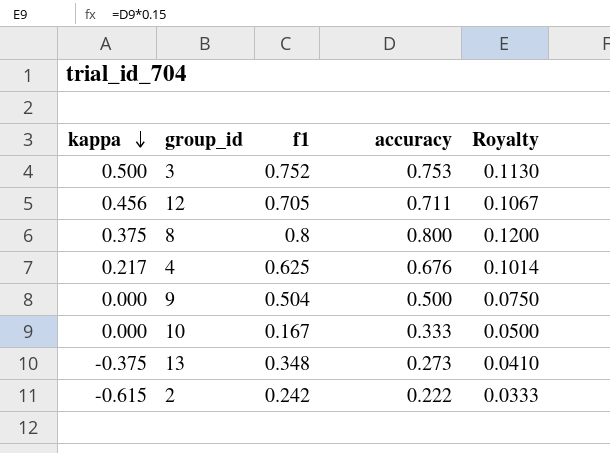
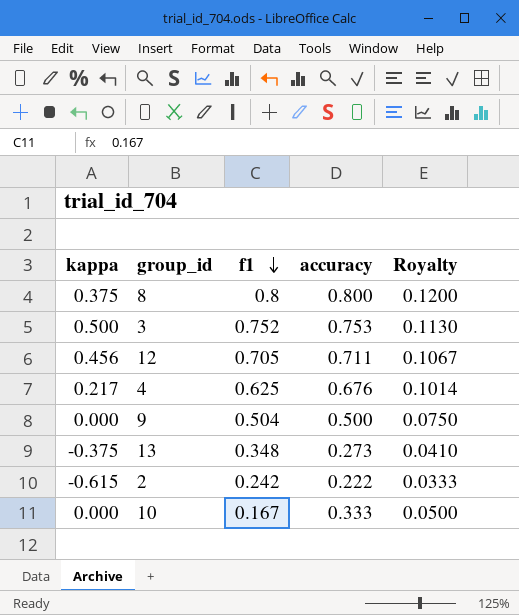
row order: kappa descending -> f1 descending

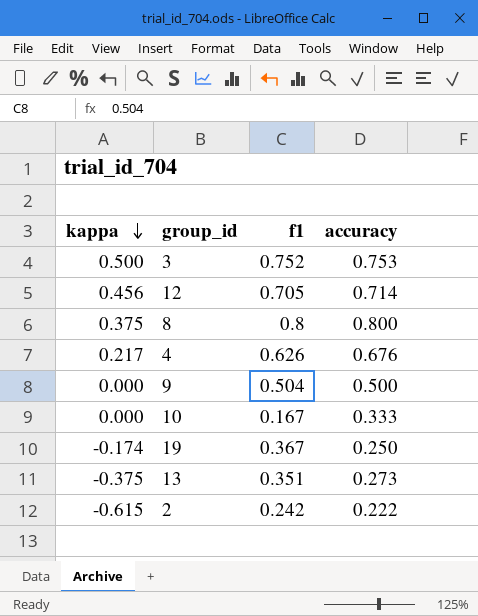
row order: f1 descending -> kappa descending
column Royalty | formula: [accuracy] * 0.15 -> none
12 | accuracy: 0.711 -> 0.714
4 | f1: 0.625 -> 0.626
row 19: none -> -0.174 | 0.367 | 0.250
13 | f1: 0.348 -> 0.351

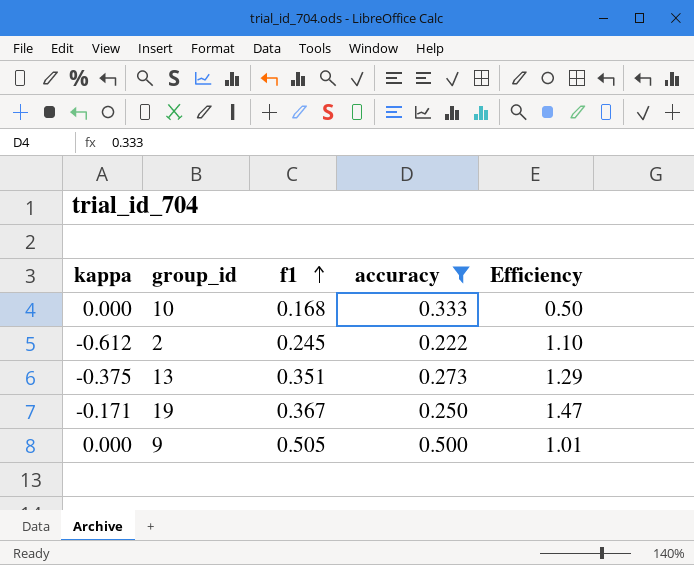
filter: none -> accuracy <= 0.500
row order: kappa descending -> f1 ascending
column Efficiency | formula: none -> [f1] / [accuracy]
10 | f1: 0.167 -> 0.168
2 | kappa: -0.615 -> -0.612
2 | f1: 0.242 -> 0.245
19 | kappa: -0.174 -> -0.171
9 | f1: 0.504 -> 0.505

